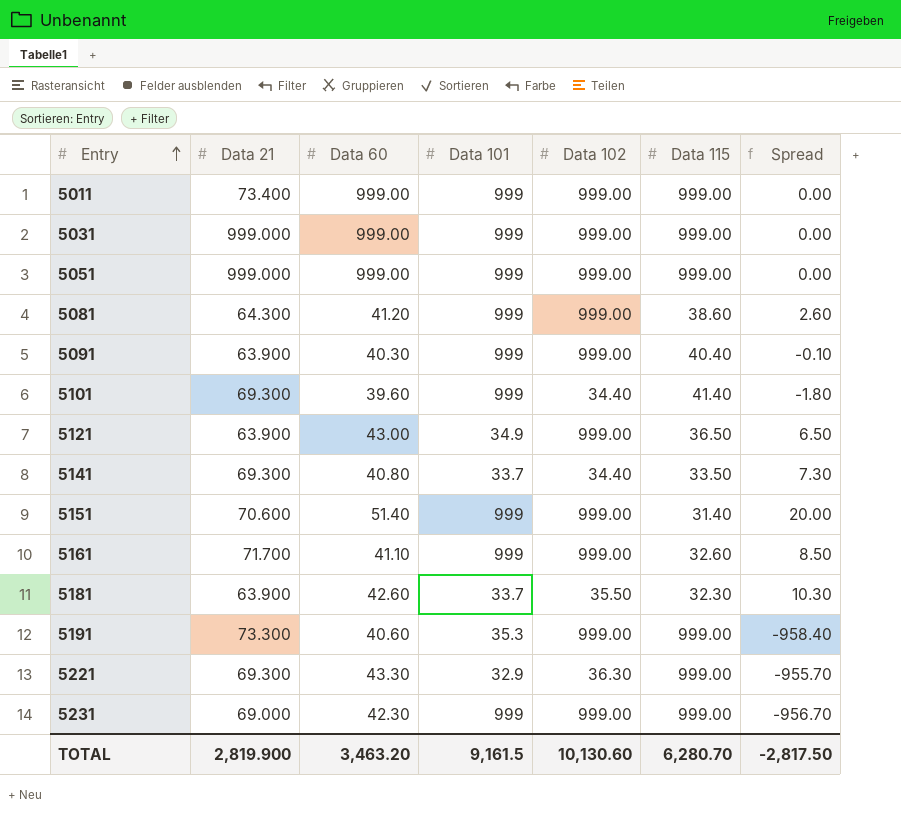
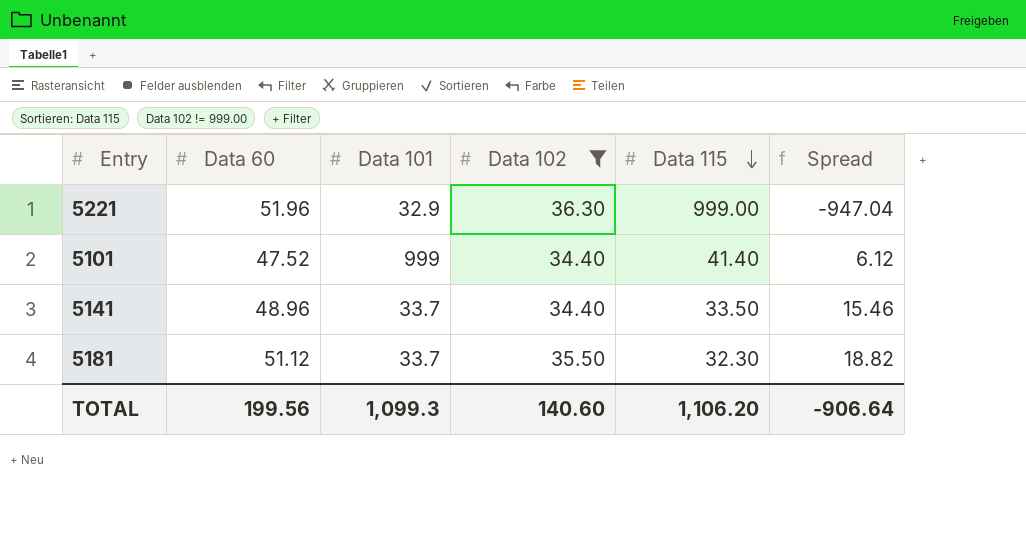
filter: none -> Data 102 != 999.00
row order: Entry ascending -> Data 115 descending
column Data 21 | position: 2 -> none
5221 | Data 60: 43.30 -> 51.96
5221 | Spread: -955.70 -> -947.04
5101 | Data 60: 39.60 -> 47.52
5101 | Spread: -1.80 -> 6.12
5141 | Data 60: 40.80 -> 48.96
5141 | Spread: 7.30 -> 15.46
5181 | Data 60: 42.60 -> 51.12
5181 | Spread: 10.30 -> 18.82
TOTAL | Data 60: 3,463.20 -> 199.56
TOTAL | Data 101: 9,161.5 -> 1,099.3
TOTAL | Data 102: 10,130.60 -> 140.60
TOTAL | Data 115: 6,280.70 -> 1,106.20
TOTAL | Spread: -2,817.50 -> -906.64

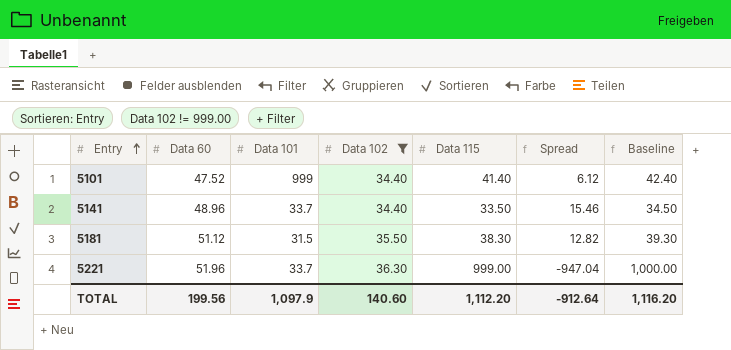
row order: Data 115 descending -> Entry ascending
column Baseline | formula: none -> [Data 115] + 1
5181 | Data 101: 33.7 -> 31.5
5181 | Data 115: 32.30 -> 38.30
5181 | Spread: 18.82 -> 12.82
5221 | Data 101: 32.9 -> 33.7
TOTAL | Data 101: 1,099.3 -> 1,097.9
TOTAL | Data 115: 1,106.20 -> 1,112.20
TOTAL | Spread: -906.64 -> -912.64

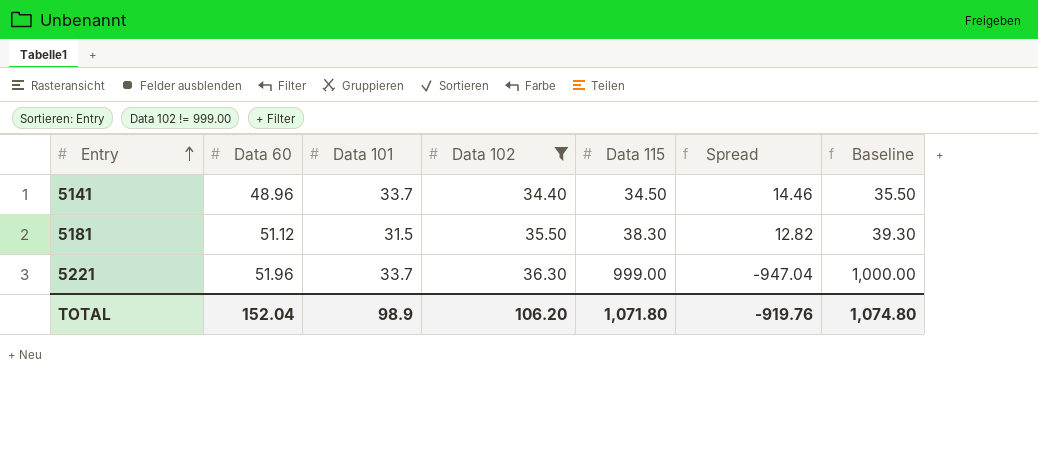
row 5101: 47.52 | 999 | 34.40 | 41.40 | 6.12 | 42.40 -> none
5141 | Data 115: 33.50 -> 34.50
5141 | Spread: 15.46 -> 14.46
5141 | Baseline: 34.50 -> 35.50
TOTAL | Data 60: 199.56 -> 152.04
TOTAL | Data 101: 1,097.9 -> 98.9
TOTAL | Data 102: 140.60 -> 106.20
TOTAL | Data 115: 1,112.20 -> 1,071.80
TOTAL | Spread: -912.64 -> -919.76
TOTAL | Baseline: 1,116.20 -> 1,074.80

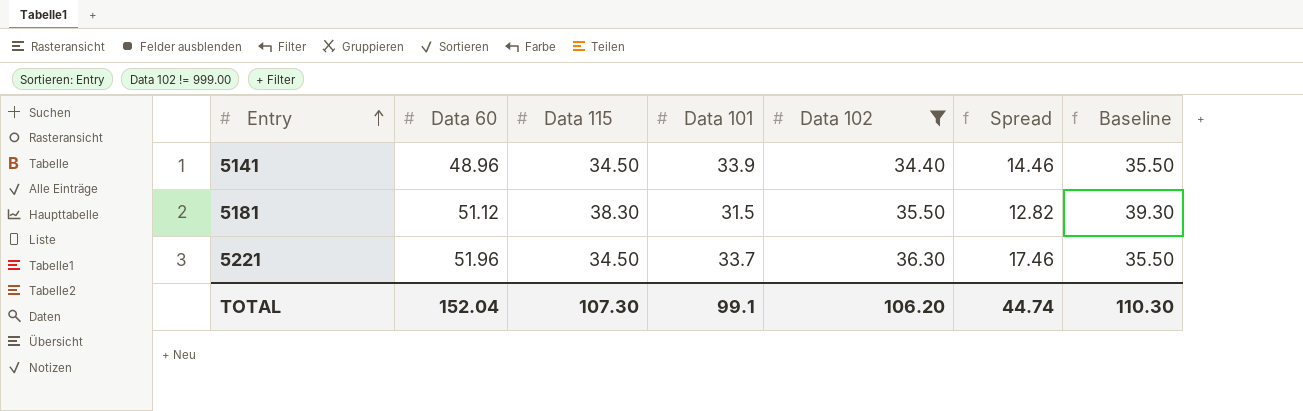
column Data 115 | position: 5 -> 3
5141 | Data 101: 33.7 -> 33.9
5221 | Data 115: 999.00 -> 34.50
5221 | Spread: -947.04 -> 17.46
5221 | Baseline: 1,000.00 -> 35.50
TOTAL | Data 115: 1,071.80 -> 107.30
TOTAL | Data 101: 98.9 -> 99.1
TOTAL | Spread: -919.76 -> 44.74
TOTAL | Baseline: 1,074.80 -> 110.30

